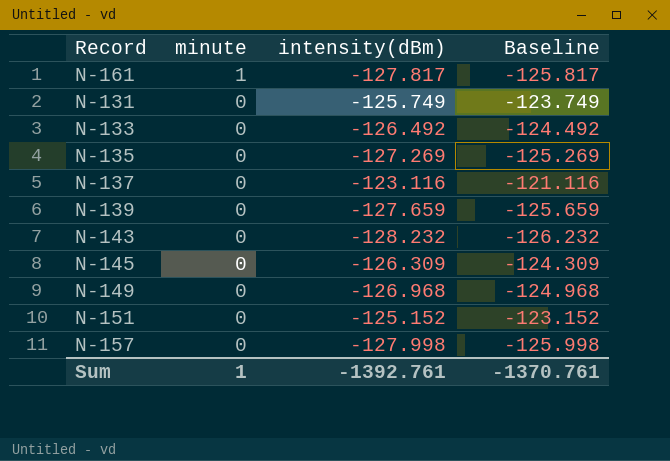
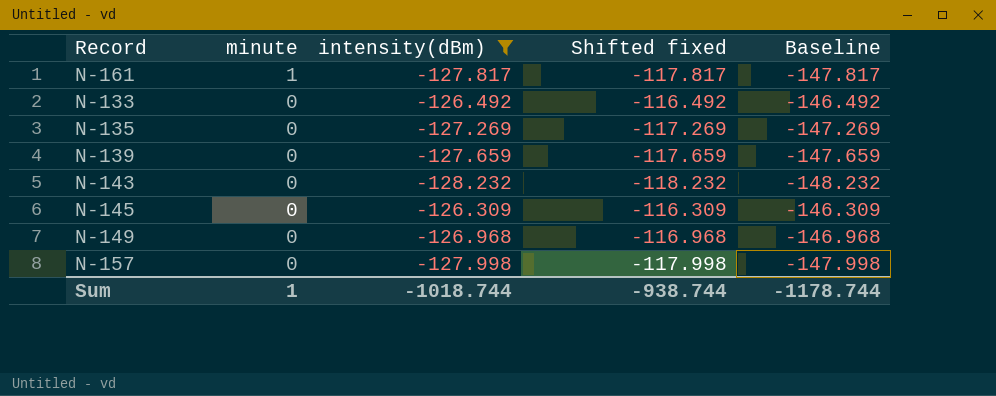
filter: none -> intensity(dBm) <= -126.309
column Shifted fixed | formula: none -> [intensity(dBm)] + 10
column Baseline | formula: [intensity(dBm)] + 2 -> [intensity(dBm)] - 20
Sum | intensity(dBm): -1392.761 -> -1018.744
Sum | Baseline: -1370.761 -> -1178.744

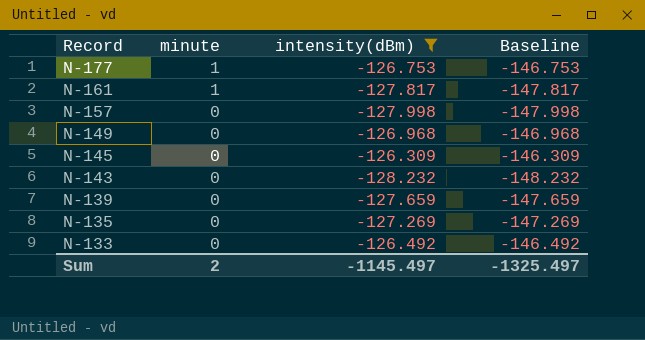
row order: minute descending -> Record descending
column Shifted fixed | formula: [intensity(dBm)] + 10 -> none
row N-177: none -> 1 | -126.753 | -146.753
Sum | minute: 1 -> 2
Sum | intensity(dBm): -1018.744 -> -1145.497
Sum | Baseline: -1178.744 -> -1325.497

